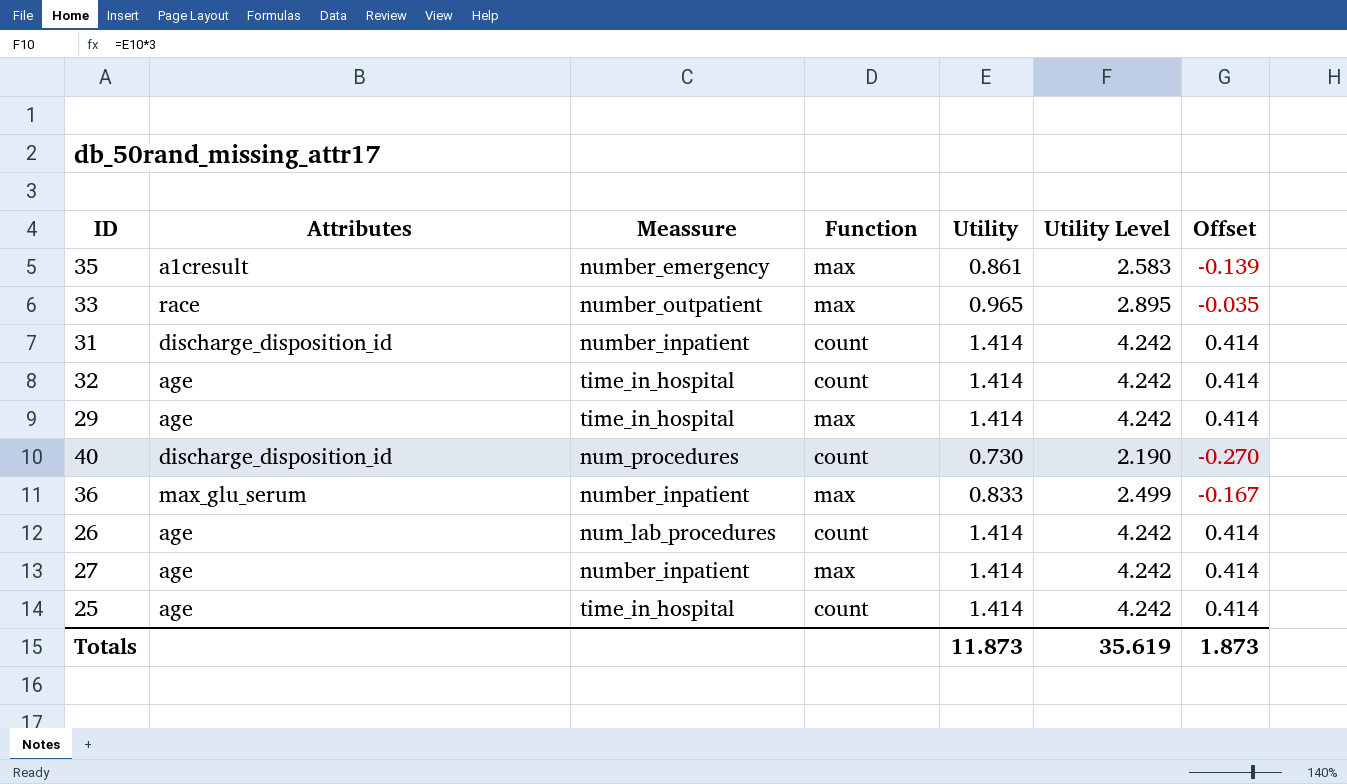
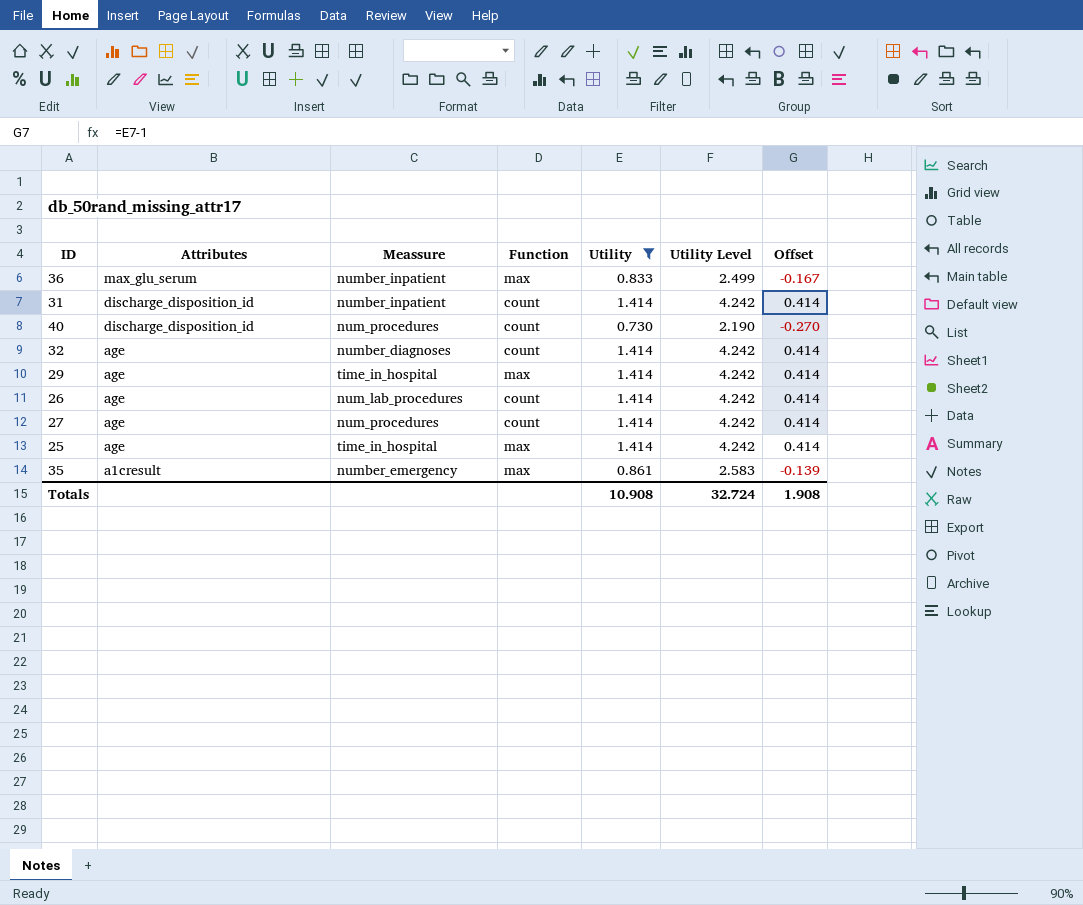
filter: none -> Utility != 0.965
row order: none -> Attributes descending
32 | Meassure: time_in_hospital -> number_diagnoses
27 | Meassure: number_inpatient -> num_procedures
27 | Function: max -> count
25 | Function: count -> max
Totals | Utility: 11.873 -> 10.908
Totals | Utility Level: 35.619 -> 32.724
Totals | Offset: 1.873 -> 1.908

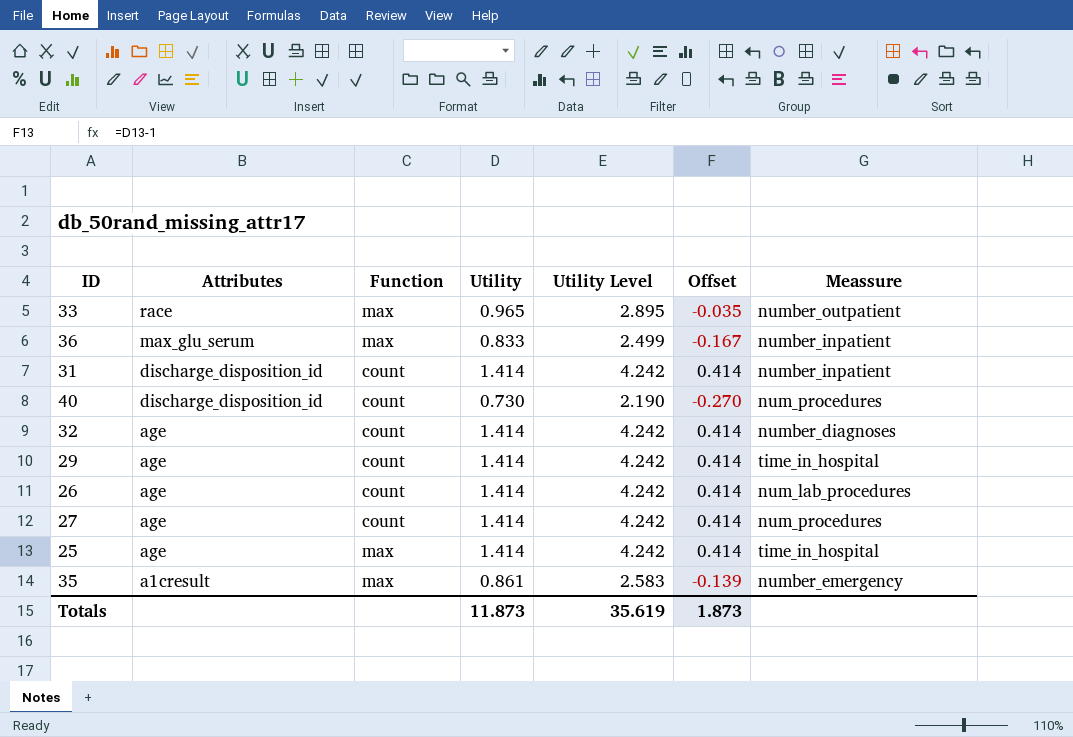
filter: Utility != 0.965 -> none
column Meassure | position: 3 -> 7
29 | Function: max -> count
Totals | Utility: 10.908 -> 11.873
Totals | Utility Level: 32.724 -> 35.619
Totals | Offset: 1.908 -> 1.873

